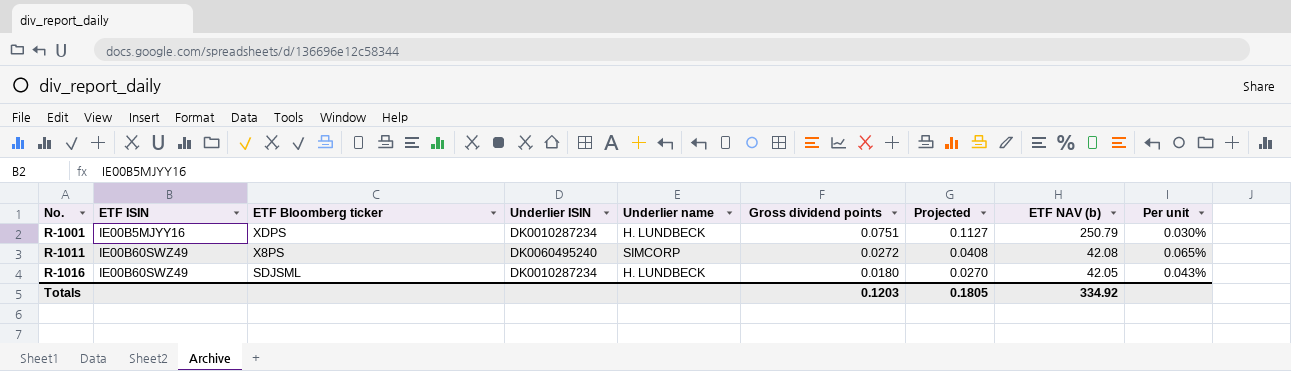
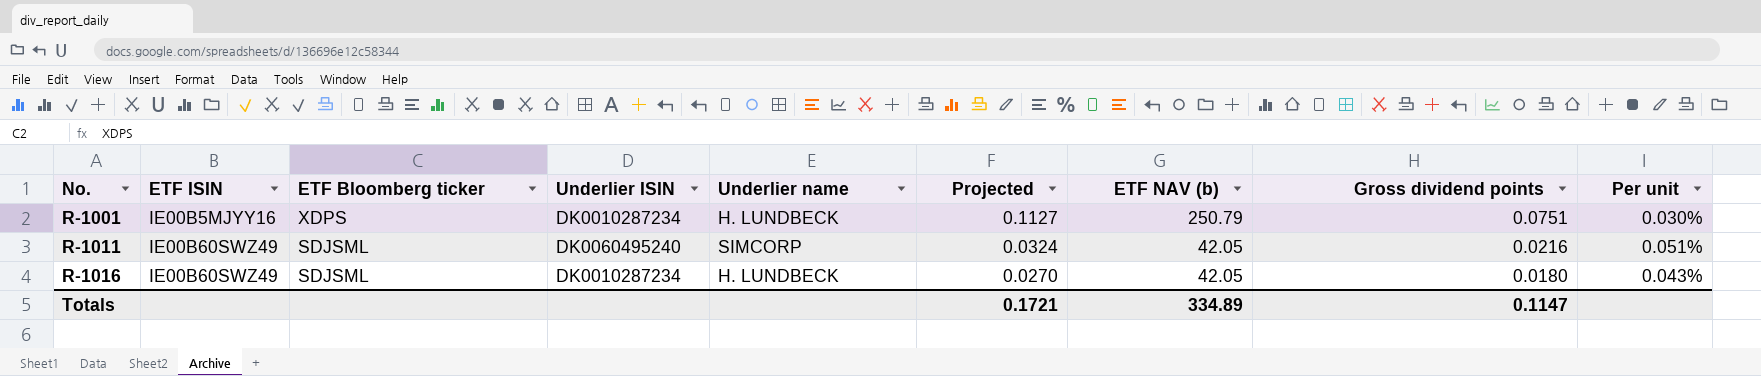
column Gross dividend points | position: 6 -> 8
R-1011 | ETF Bloomberg ticker: X8PS -> SDJSML
R-1011 | Projected: 0.0408 -> 0.0324
R-1011 | ETF NAV (b): 42.08 -> 42.05
R-1011 | Gross dividend points: 0.0272 -> 0.0216
R-1011 | Per unit: 0.065% -> 0.051%
Totals | Projected: 0.1805 -> 0.1721
Totals | ETF NAV (b): 334.92 -> 334.89
Totals | Gross dividend points: 0.1203 -> 0.1147

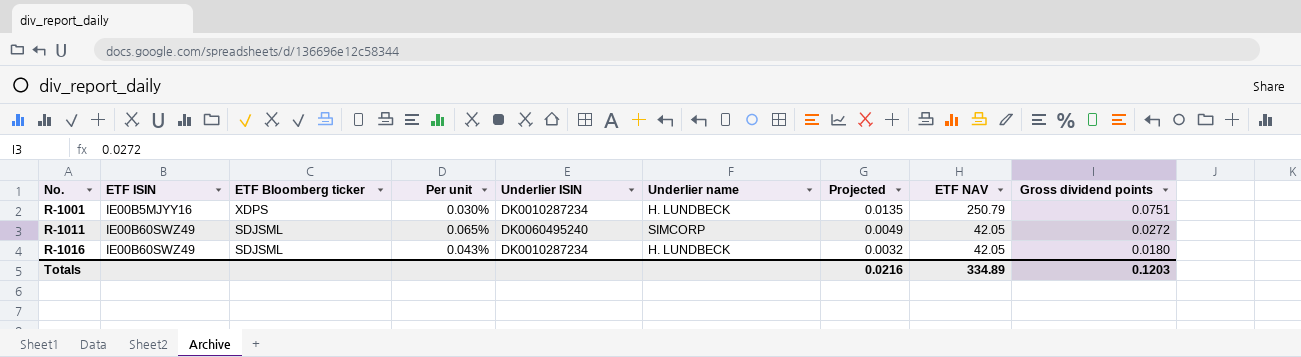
column Per unit | position: 9 -> 4
column Projected | formula: [Gross dividend points] * 1.5 -> [Gross dividend points] * 0.18
column name: ETF NAV (b) -> ETF NAV
R-1011 | Per unit: 0.051% -> 0.065%
R-1011 | Gross dividend points: 0.0216 -> 0.0272
Totals | Projected: 0.1721 -> 0.0216
Totals | Gross dividend points: 0.1147 -> 0.1203

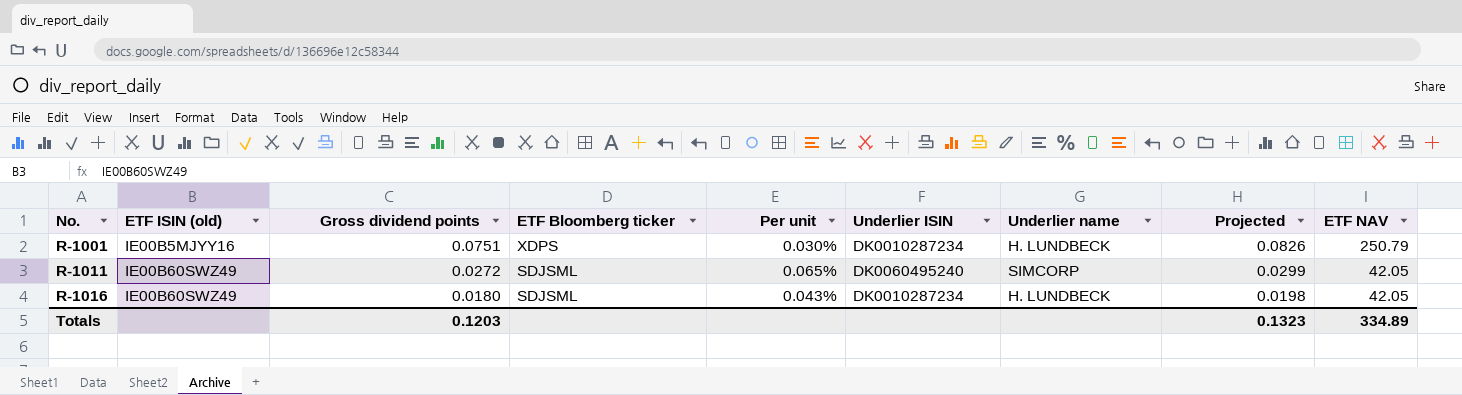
column name: ETF ISIN -> ETF ISIN (old)
column Gross dividend points | position: 9 -> 3
column Projected | formula: [Gross dividend points] * 0.18 -> [Gross dividend points] * 1.1
Totals | Projected: 0.0216 -> 0.1323

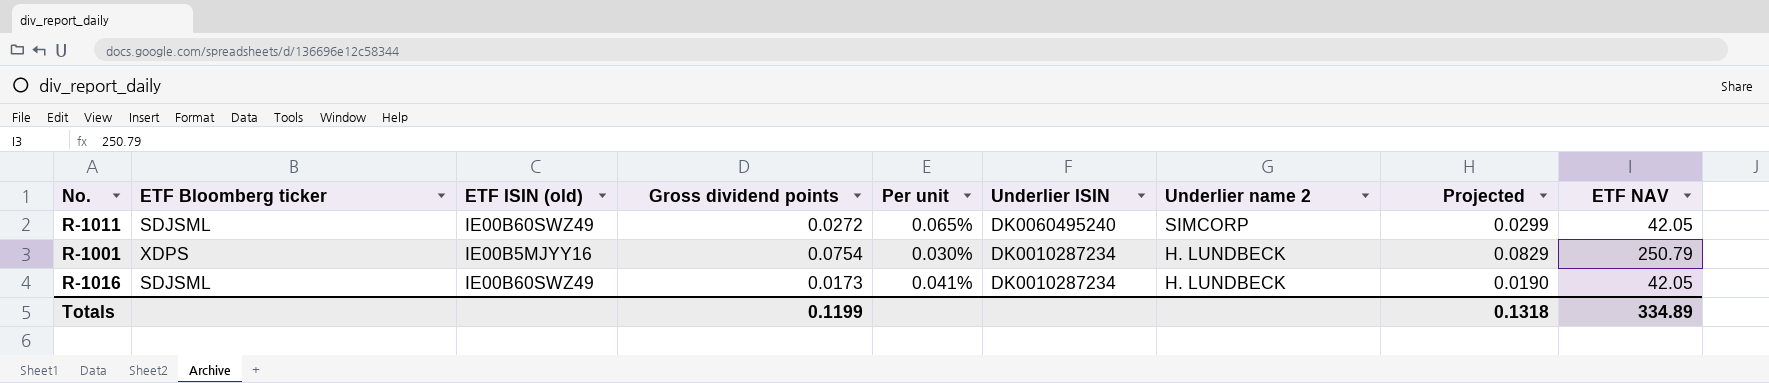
row order: No. ascending -> Underlier ISIN descending
column ETF Bloomberg ticker | position: 4 -> 2
column name: Underlier name -> Underlier name 2
R-1001 | Gross dividend points: 0.0751 -> 0.0754
R-1001 | Projected: 0.0826 -> 0.0829
R-1016 | Gross dividend points: 0.0180 -> 0.0173
R-1016 | Per unit: 0.043% -> 0.041%
R-1016 | Projected: 0.0198 -> 0.0190
Totals | Gross dividend points: 0.1203 -> 0.1199
Totals | Projected: 0.1323 -> 0.1318

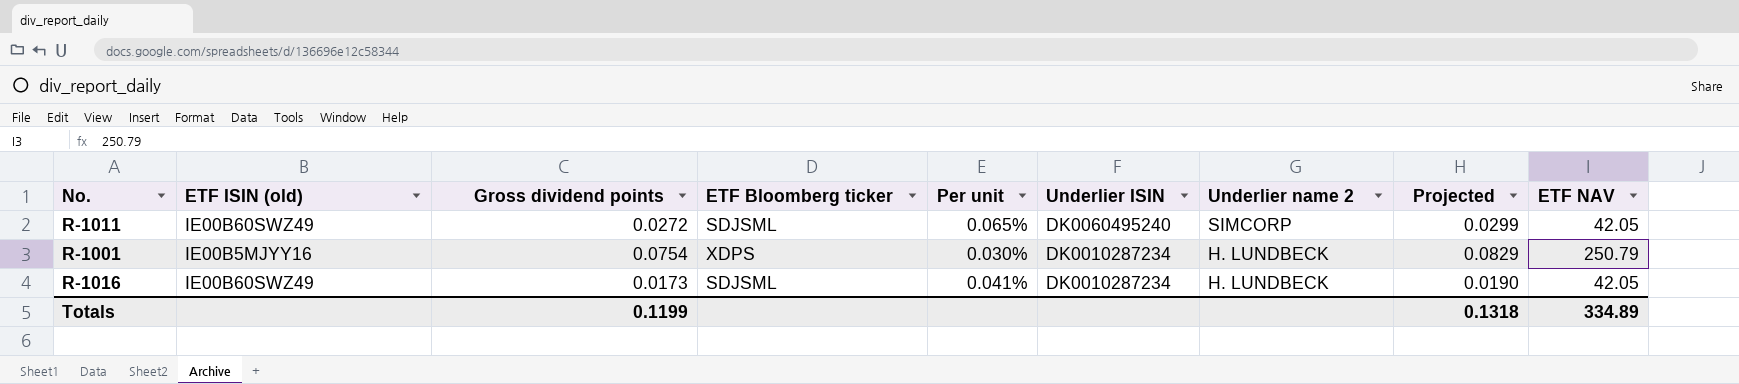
column ETF Bloomberg ticker | position: 2 -> 4

